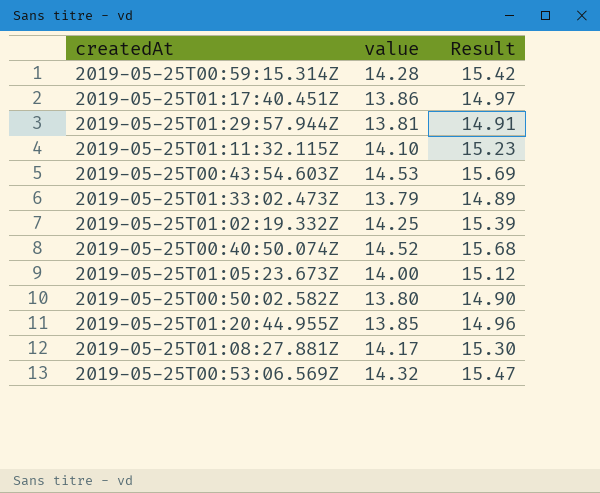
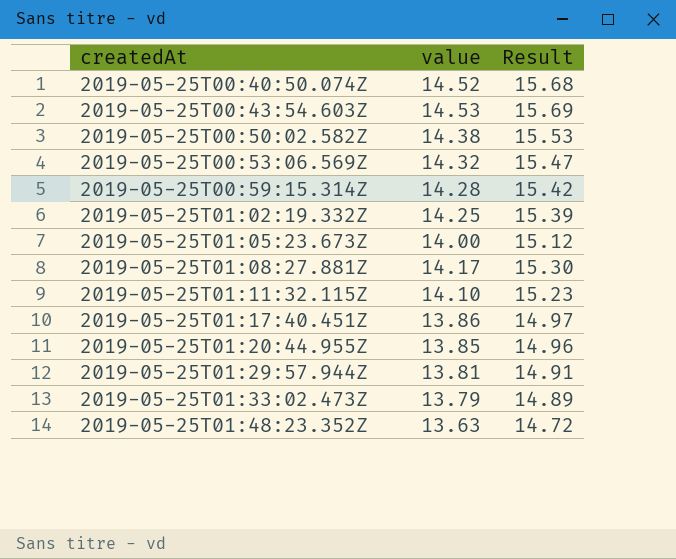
row order: none -> createdAt ascending
2019-05-25T00:50:02.582Z | value: 13.80 -> 14.38
2019-05-25T00:50:02.582Z | Result: 14.90 -> 15.53
row 2019-05-25T01:48:23.352Z: none -> 13.63 | 14.72

